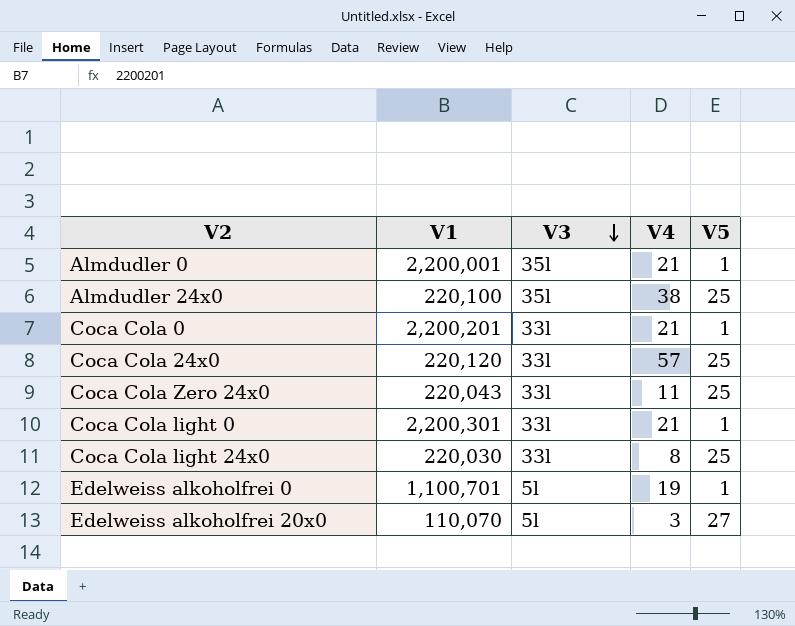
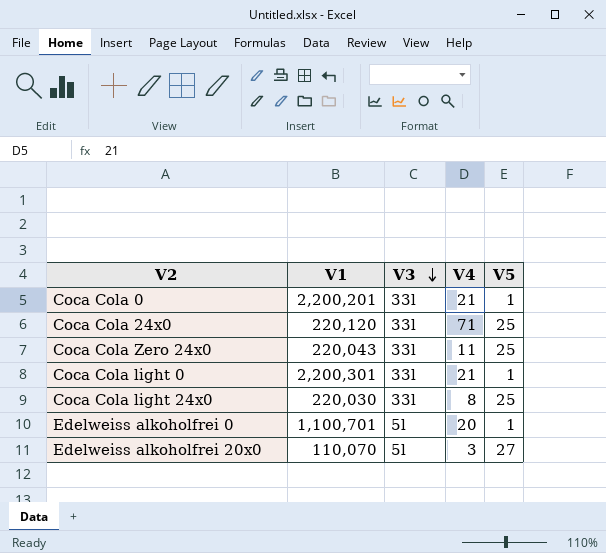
row Almdudler 0: 2,200,001 | 35l | 21 | 1 -> none
row Almdudler 24x0: 220,100 | 35l | 38 | 25 -> none
Coca Cola 24x0 | V4: 57 -> 71
Edelweiss alkoholfrei 0 | V4: 19 -> 20

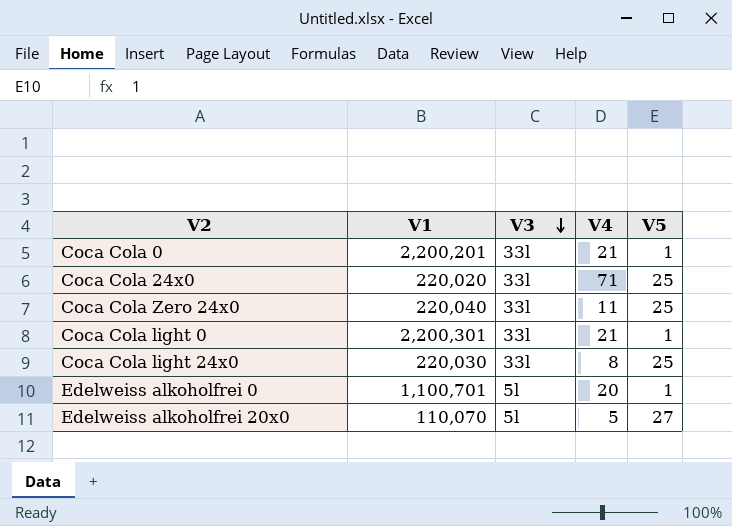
Coca Cola 24x0 | V1: 220,120 -> 220,020
Coca Cola Zero 24x0 | V1: 220,043 -> 220,040
Edelweiss alkoholfrei 20x0 | V4: 3 -> 5

